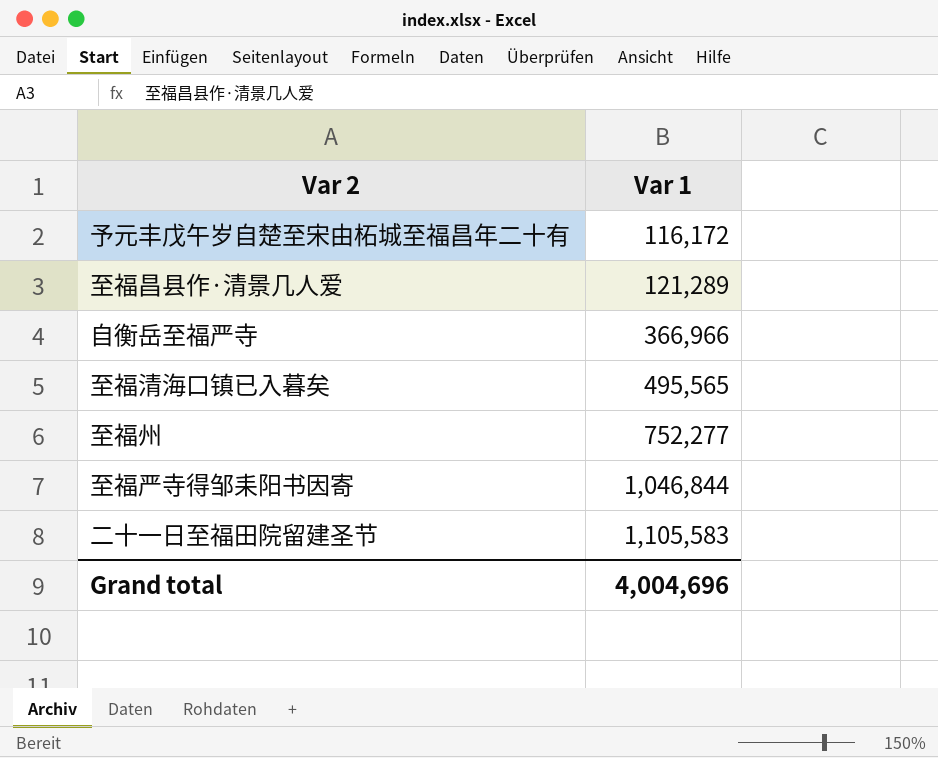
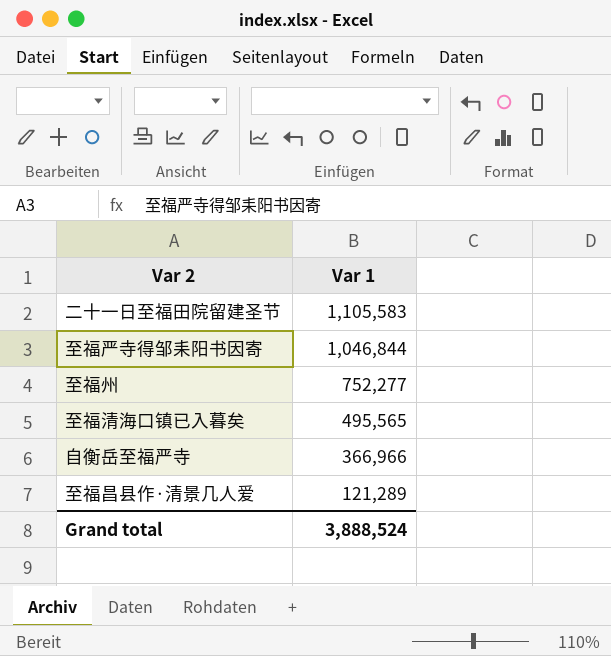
row order: Var 1 ascending -> Var 1 descending
row 予元丰戊午岁自楚至宋由柘城至福昌年二十有: 116,172 -> none
Grand total | Var 1: 4,004,696 -> 3,888,524

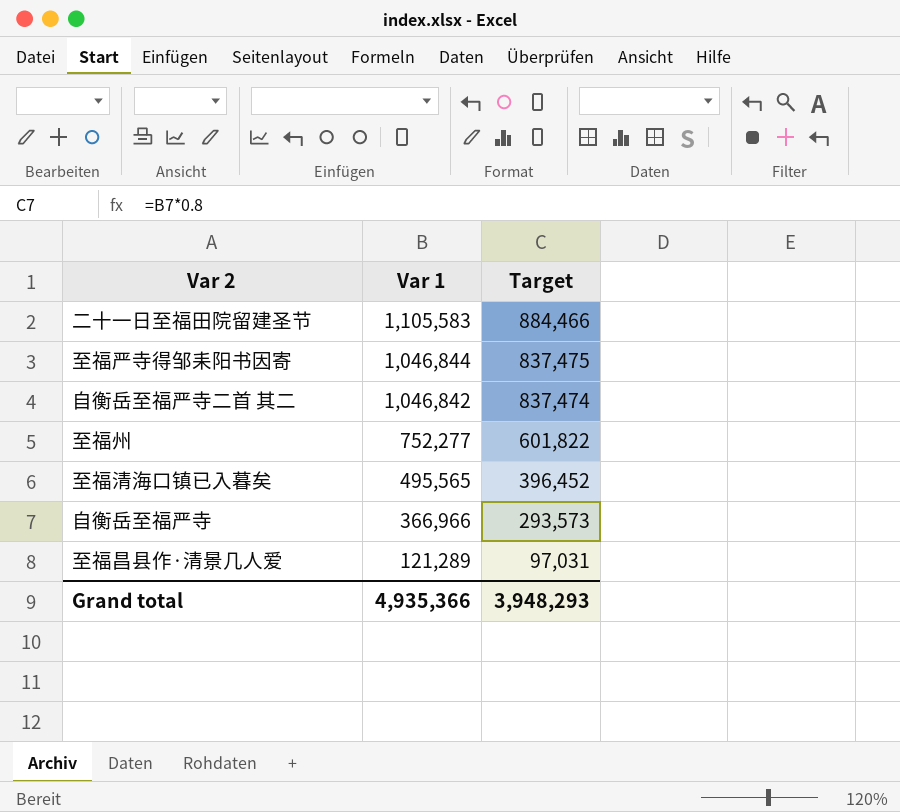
column Target | formula: none -> [Var 1] * 0.8
row 自衡岳至福严寺二首 其二: none -> 1,046,842 | 837,474
Grand total | Var 1: 3,888,524 -> 4,935,366

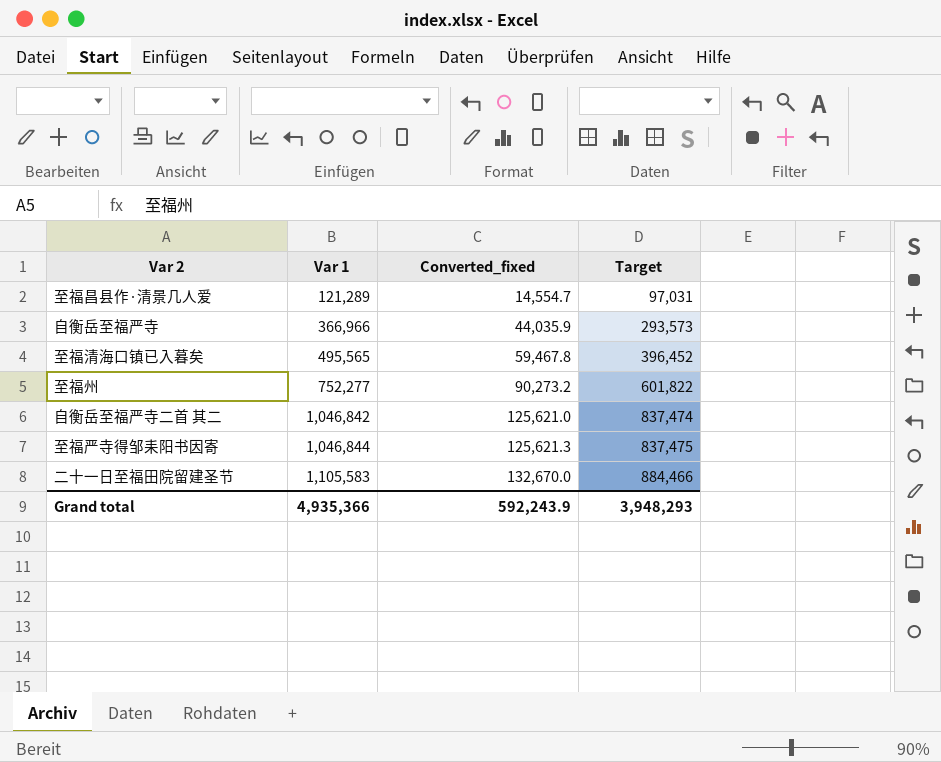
row order: Var 1 descending -> Var 1 ascending
column Converted_fixed | formula: none -> [Var 1] * 0.12

